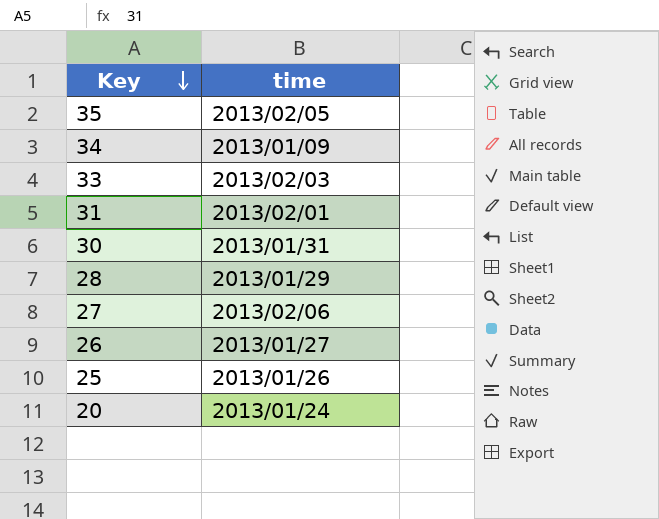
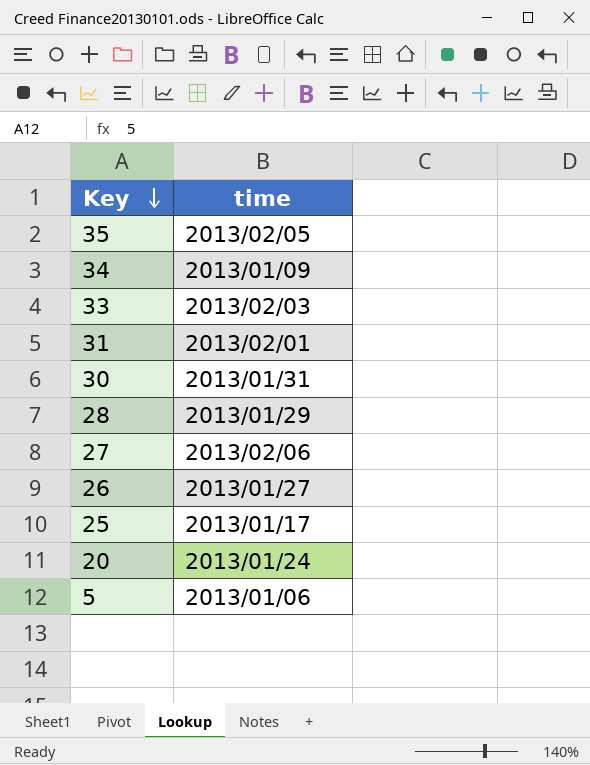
25 | time: 2013/01/26 -> 2013/01/17
row 5: none -> 2013/01/06

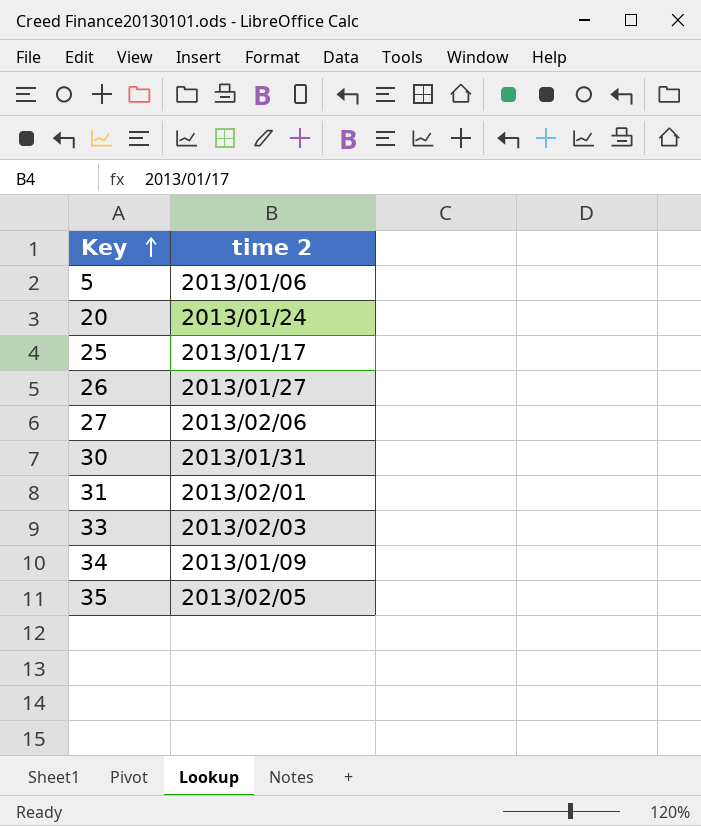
row order: Key descending -> Key ascending
column name: time -> time 2
row 28: 2013/01/29 -> none

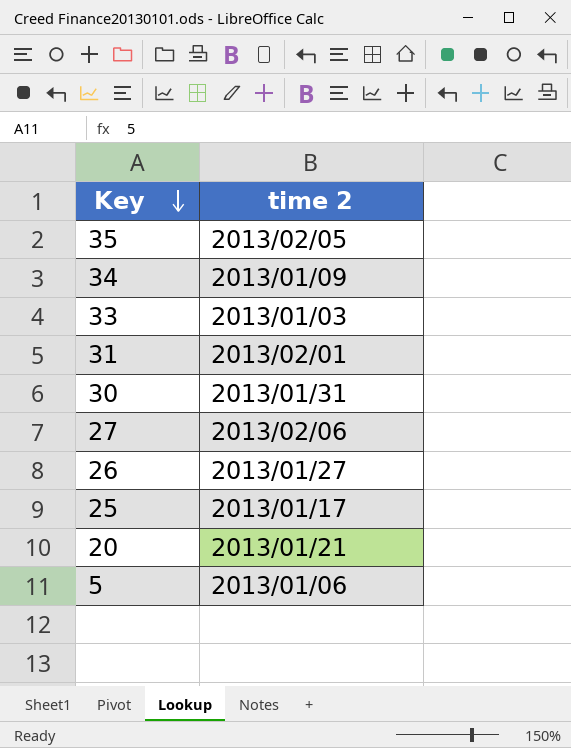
row order: Key ascending -> Key descending
33 | time 2: 2013/02/03 -> 2013/01/03
20 | time 2: 2013/01/24 -> 2013/01/21

